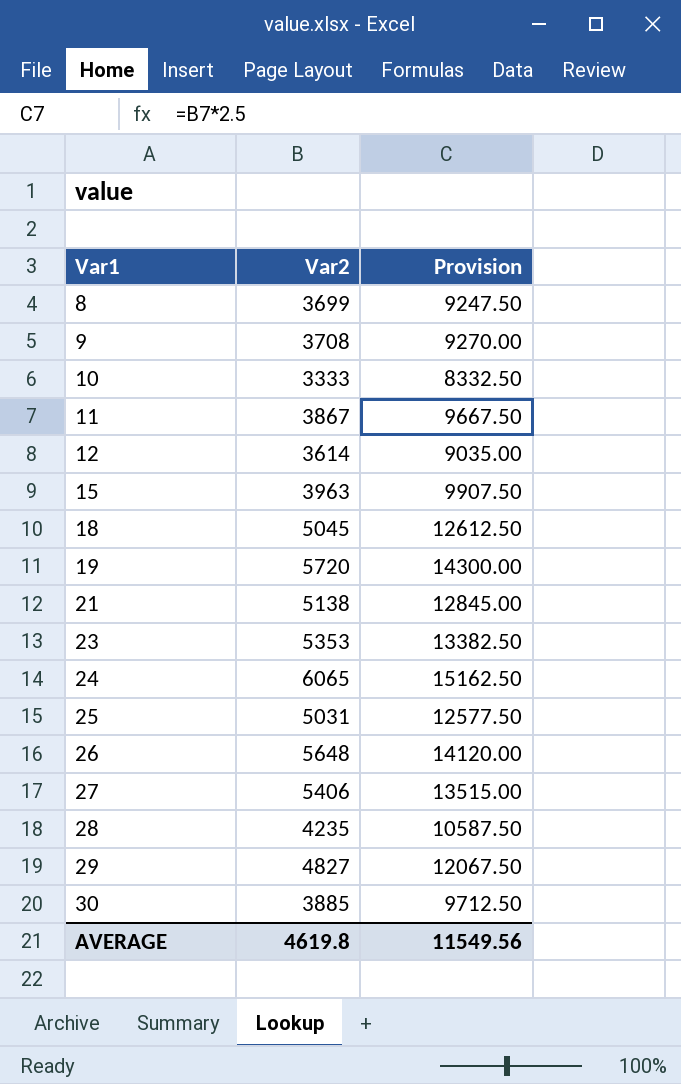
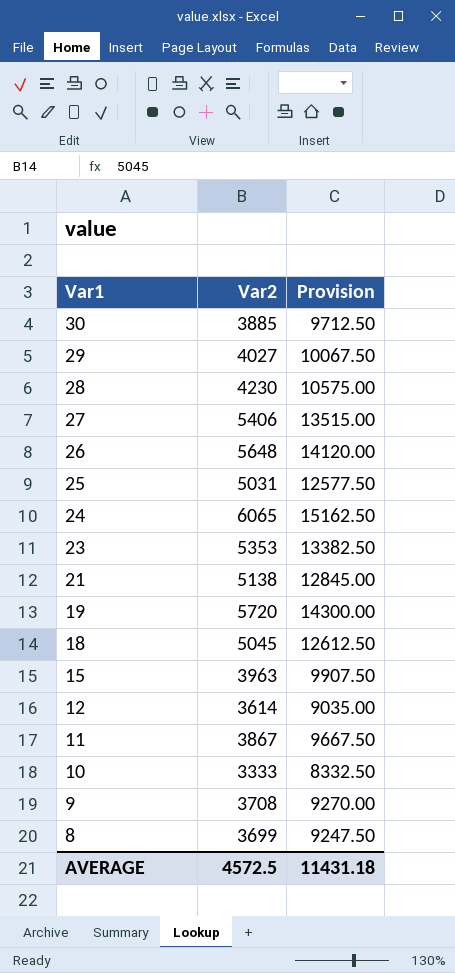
row order: Var1 ascending -> Var1 descending
29 | Var2: 4827 -> 4027
29 | Provision: 12067.50 -> 10067.50
28 | Var2: 4235 -> 4230
28 | Provision: 10587.50 -> 10575.00
AVERAGE | Var2: 4619.8 -> 4572.5
AVERAGE | Provision: 11549.56 -> 11431.18

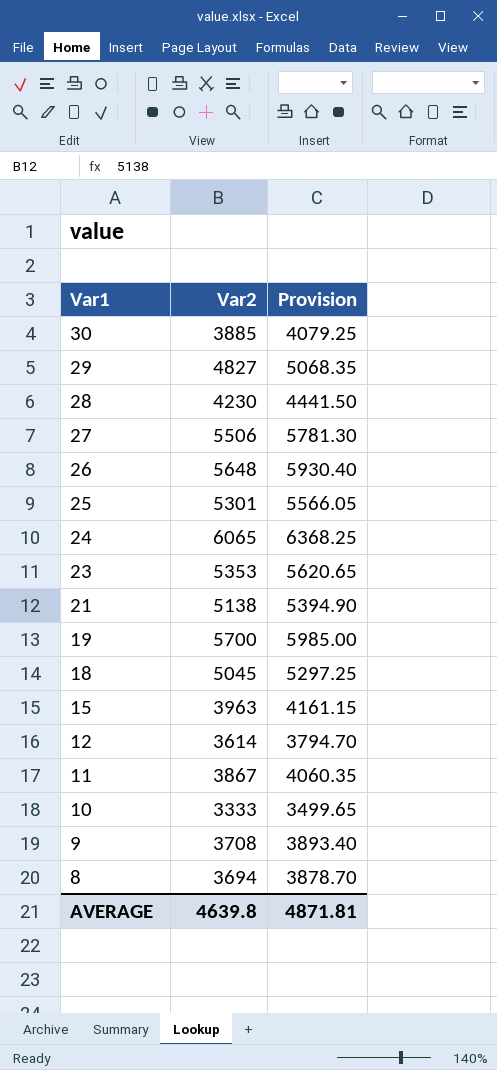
column Provision | formula: [Var2] * 2.5 -> [Var2] * 1.05
29 | Var2: 4027 -> 4827
27 | Var2: 5406 -> 5506
25 | Var2: 5031 -> 5301
19 | Var2: 5720 -> 5700
8 | Var2: 3699 -> 3694
AVERAGE | Var2: 4572.5 -> 4639.8
AVERAGE | Provision: 11431.18 -> 4871.81

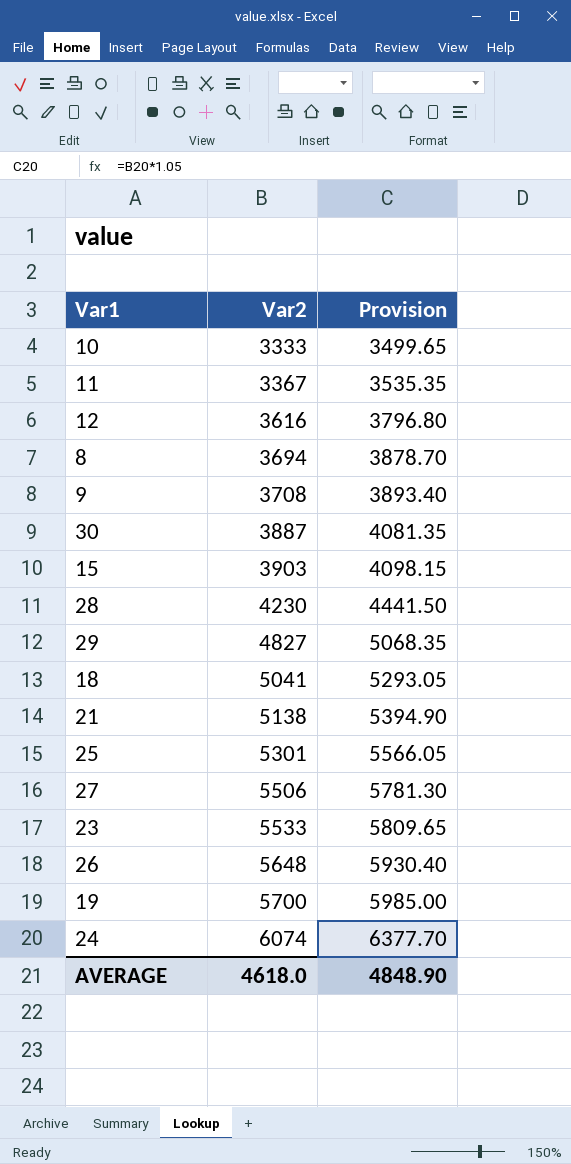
row order: Var1 descending -> Var2 ascending
11 | Var2: 3867 -> 3367
11 | Provision: 4060.35 -> 3535.35
12 | Var2: 3614 -> 3616
12 | Provision: 3794.70 -> 3796.80
30 | Var2: 3885 -> 3887
30 | Provision: 4079.25 -> 4081.35
15 | Var2: 3963 -> 3903
15 | Provision: 4161.15 -> 4098.15
18 | Var2: 5045 -> 5041
18 | Provision: 5297.25 -> 5293.05
23 | Var2: 5353 -> 5533
23 | Provision: 5620.65 -> 5809.65
24 | Var2: 6065 -> 6074
24 | Provision: 6368.25 -> 6377.70
AVERAGE | Var2: 4639.8 -> 4618.0
AVERAGE | Provision: 4871.81 -> 4848.90

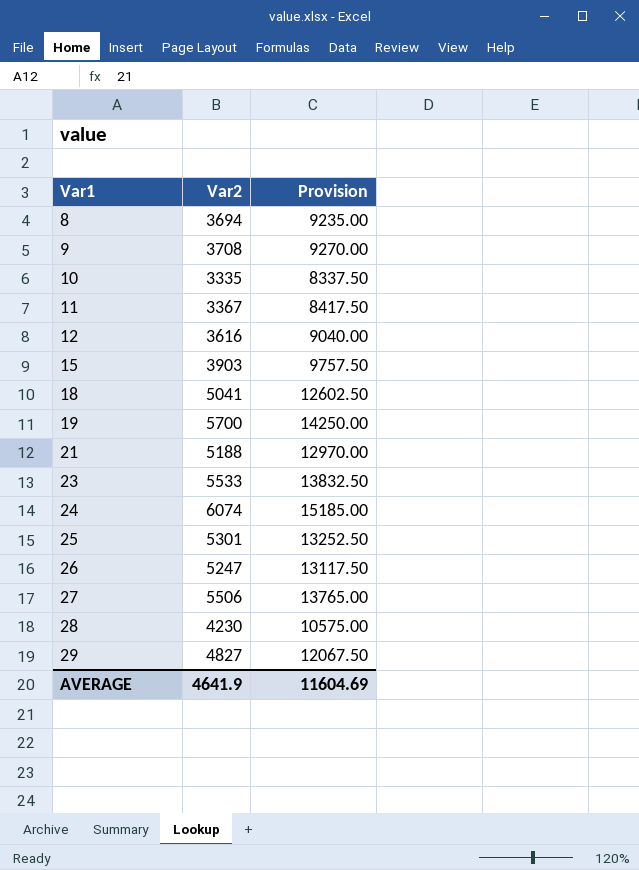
row order: Var2 ascending -> Var1 ascending
column Provision | formula: [Var2] * 1.05 -> [Var2] * 2.5
row 30: 3887 | 4081.35 -> none
10 | Var2: 3333 -> 3335
21 | Var2: 5138 -> 5188
26 | Var2: 5648 -> 5247
AVERAGE | Var2: 4618.0 -> 4641.9
AVERAGE | Provision: 4848.90 -> 11604.69

